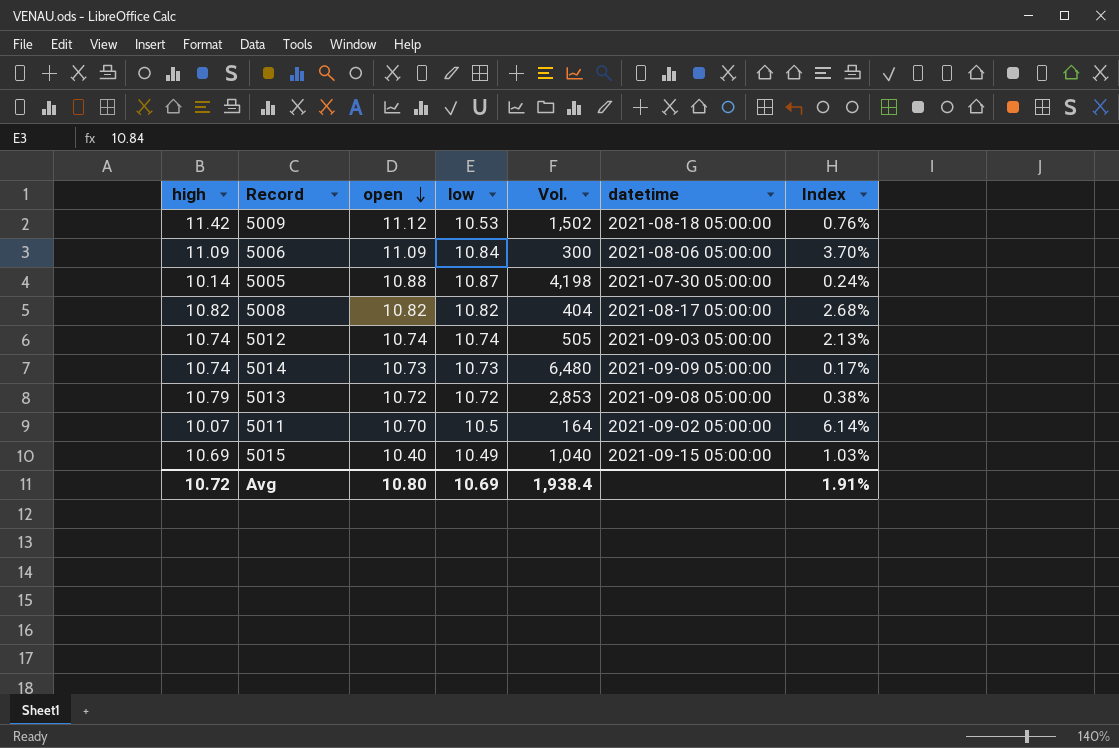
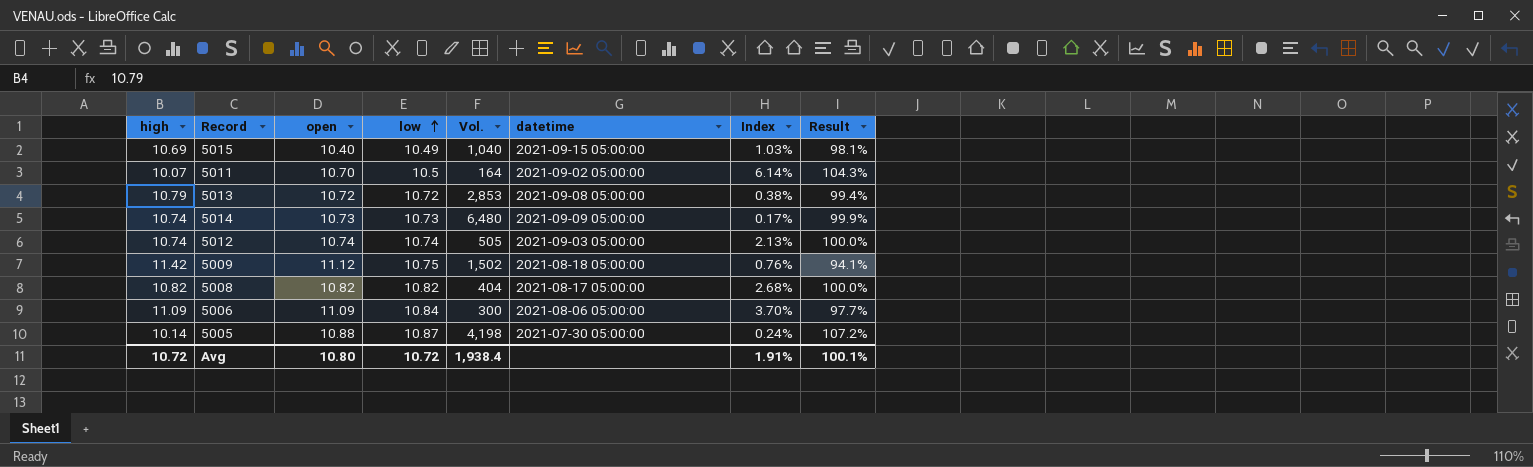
row order: open descending -> low ascending
column Result | formula: none -> [low] / [high]
5009 | low: 10.53 -> 10.75
Avg | low: 10.69 -> 10.72

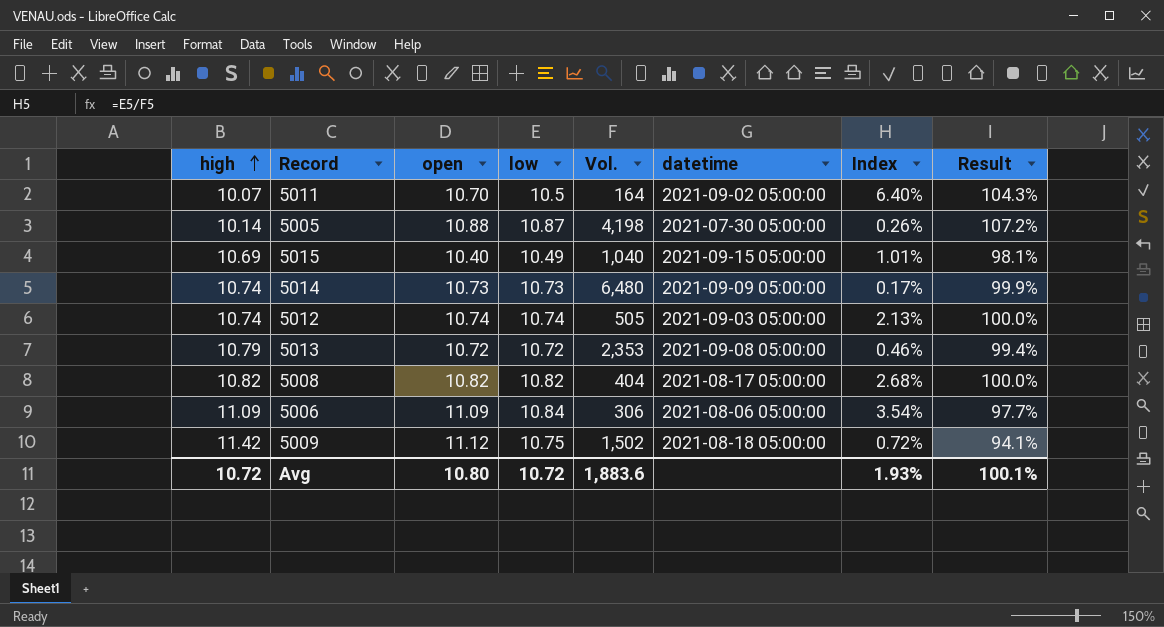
row order: low ascending -> high ascending
column Index | formula: [high] / [Vol.] -> [low] / [Vol.]
5013 | Vol.: 2,853 -> 2,353
5006 | Vol.: 300 -> 306
Avg | Vol.: 1,938.4 -> 1,883.6
Avg | Index: 1.91% -> 1.93%

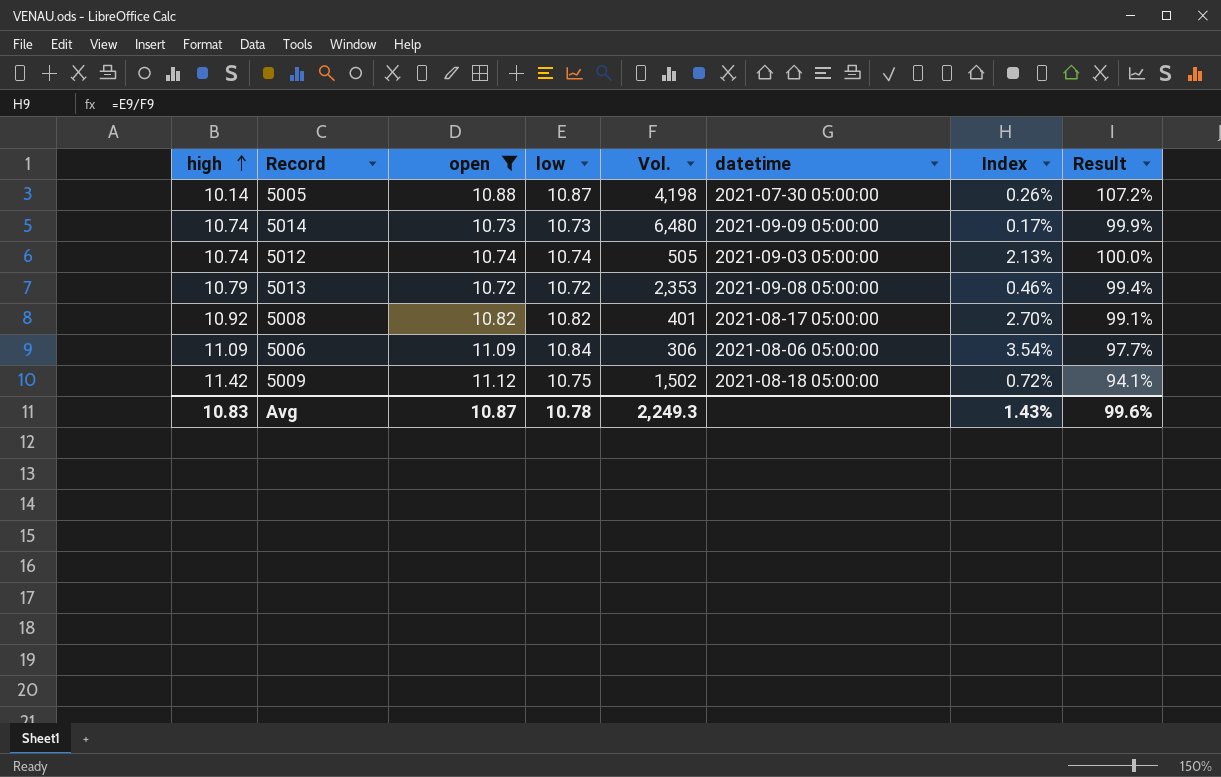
filter: none -> open >= 10.72
5008 | high: 10.82 -> 10.92
5008 | Vol.: 404 -> 401
5008 | Index: 2.68% -> 2.70%
5008 | Result: 100.0% -> 99.1%
Avg | high: 10.72 -> 10.83
Avg | open: 10.80 -> 10.87
Avg | low: 10.72 -> 10.78
Avg | Vol.: 1,883.6 -> 2,249.3
Avg | Index: 1.93% -> 1.43%
Avg | Result: 100.1% -> 99.6%

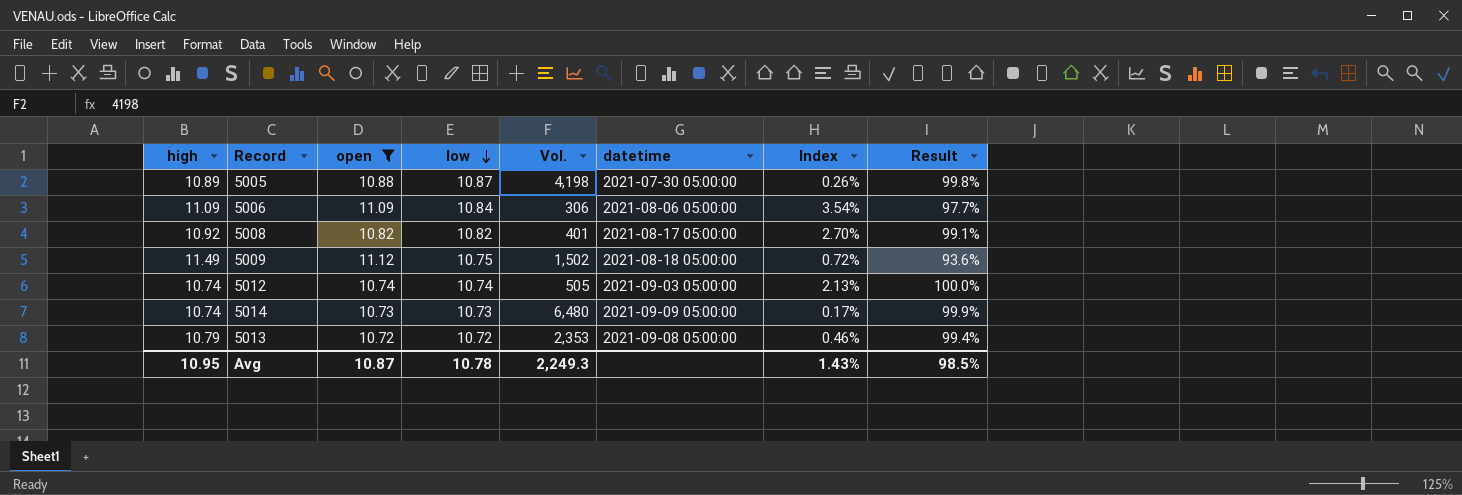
row order: high ascending -> low descending
5005 | high: 10.14 -> 10.89
5005 | Result: 107.2% -> 99.8%
5009 | high: 11.42 -> 11.49
5009 | Result: 94.1% -> 93.6%
Avg | high: 10.83 -> 10.95
Avg | Result: 99.6% -> 98.5%

